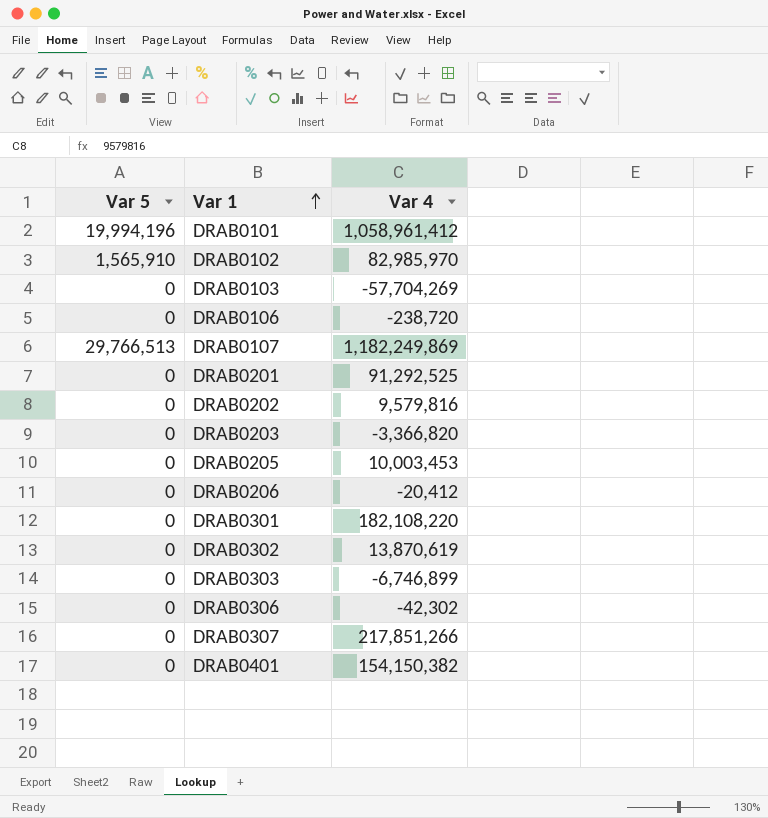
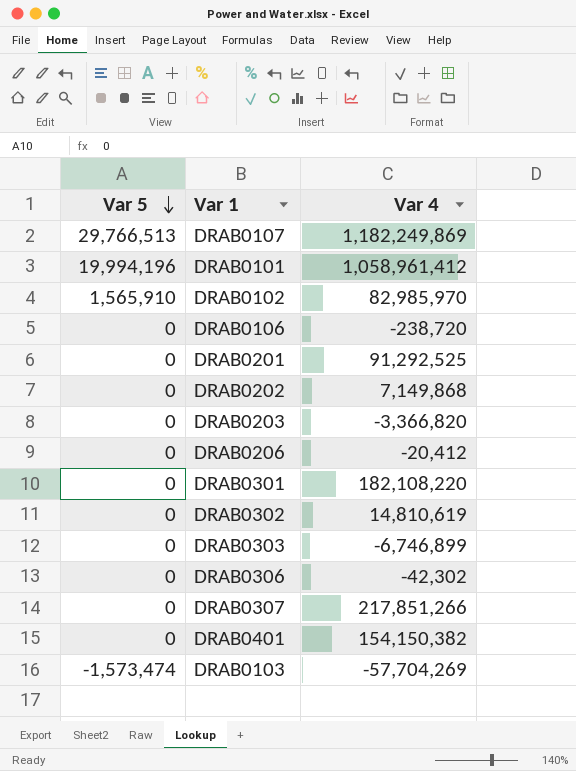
row order: Var 1 ascending -> Var 5 descending
row DRAB0205: 0 | 10,003,453 -> none
DRAB0202 | Var 4: 9,579,816 -> 7,149,868
DRAB0302 | Var 4: 13,870,619 -> 14,810,619
DRAB0103 | Var 5: 0 -> -1,573,474

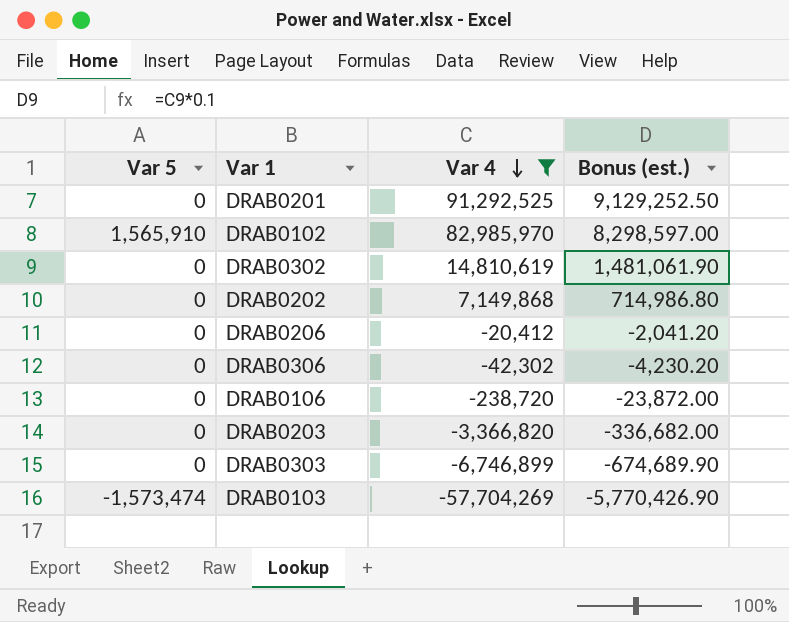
filter: none -> Var 4 <= 91,292,525
row order: Var 5 descending -> Var 4 descending
column Bonus (est.) | formula: none -> [Var 4] * 0.1

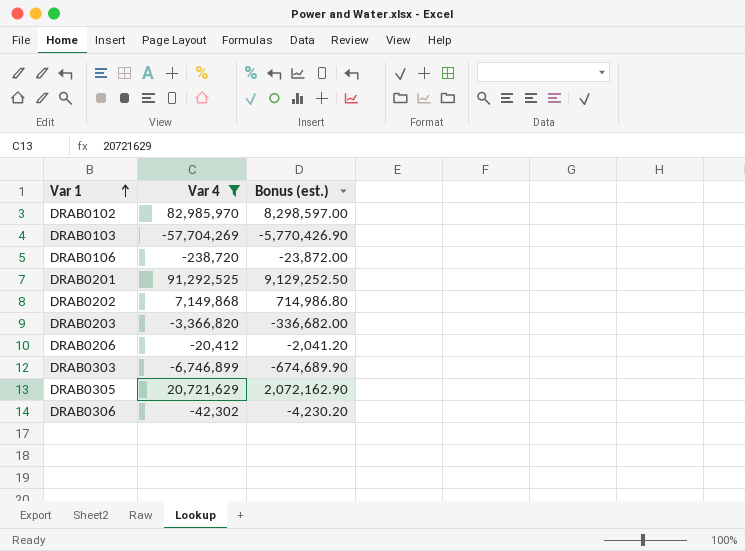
row order: Var 4 descending -> Var 1 ascending
column Var 5 | position: 1 -> none
row DRAB0302: 0 | 14,810,619 | 1,481,061.90 -> none
row DRAB0305: none -> 20,721,629 | 2,072,162.90

